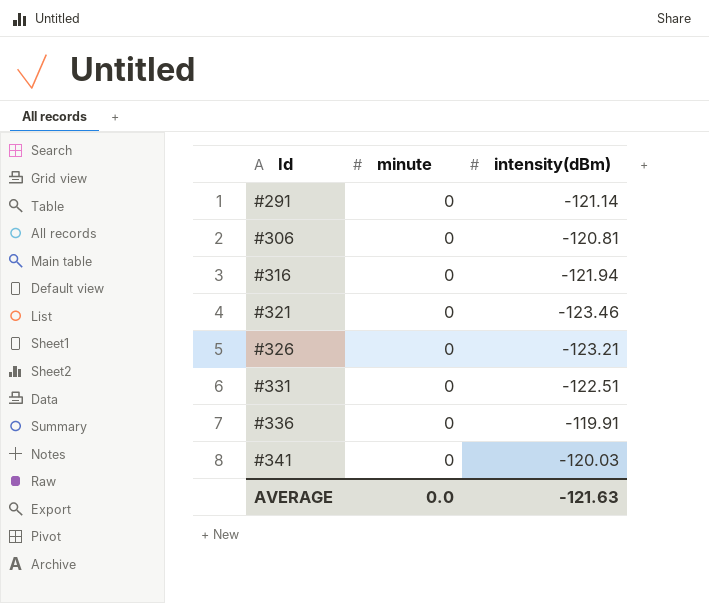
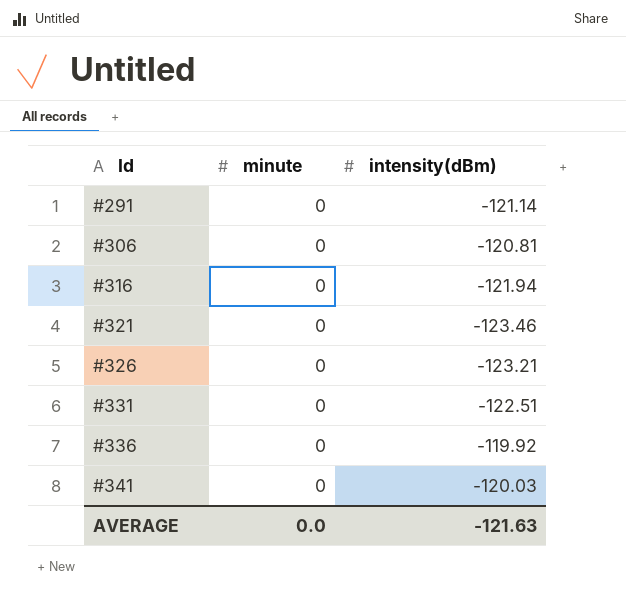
#336 | intensity(dBm): -119.91 -> -119.92

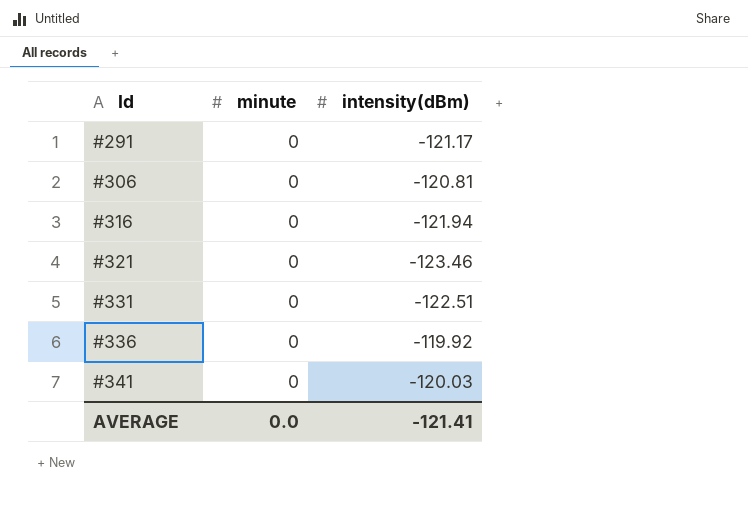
row #326: 0 | -123.21 -> none
#291 | intensity(dBm): -121.14 -> -121.17
AVERAGE | intensity(dBm): -121.63 -> -121.41

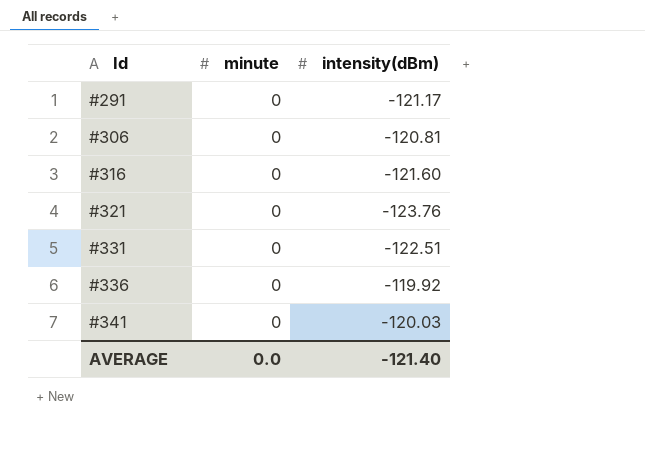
#316 | intensity(dBm): -121.94 -> -121.60
#321 | intensity(dBm): -123.46 -> -123.76
AVERAGE | intensity(dBm): -121.41 -> -121.40

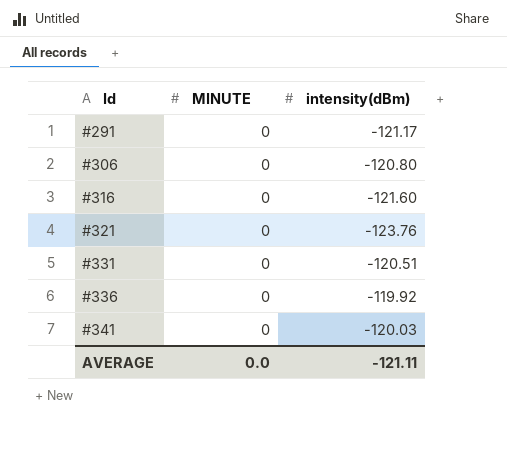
column name: minute -> MINUTE
#306 | intensity(dBm): -120.81 -> -120.80
#331 | intensity(dBm): -122.51 -> -120.51
AVERAGE | intensity(dBm): -121.40 -> -121.11

